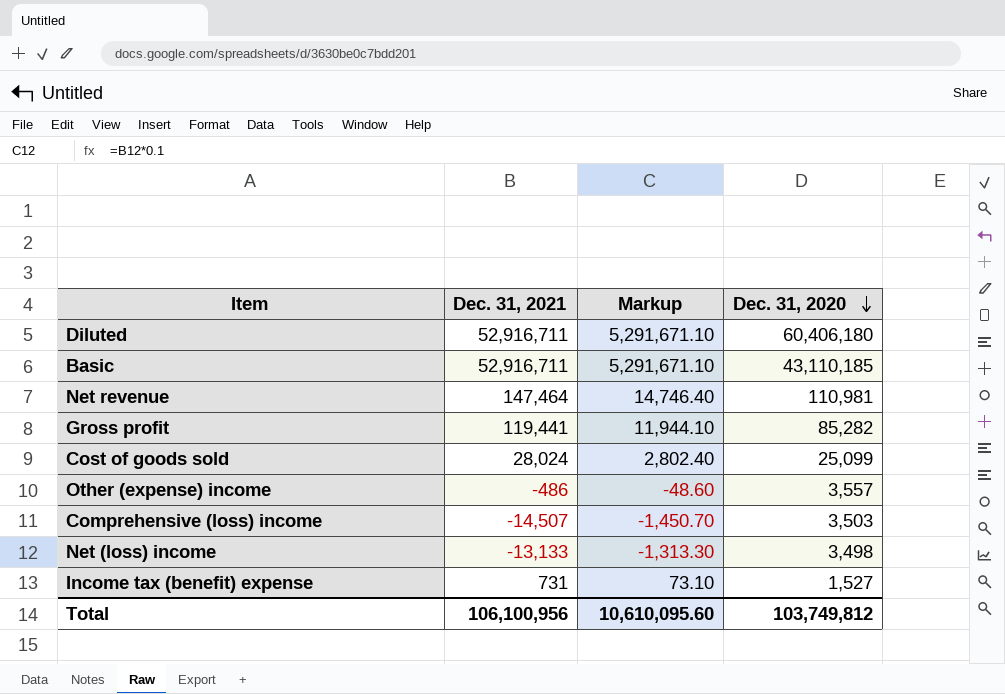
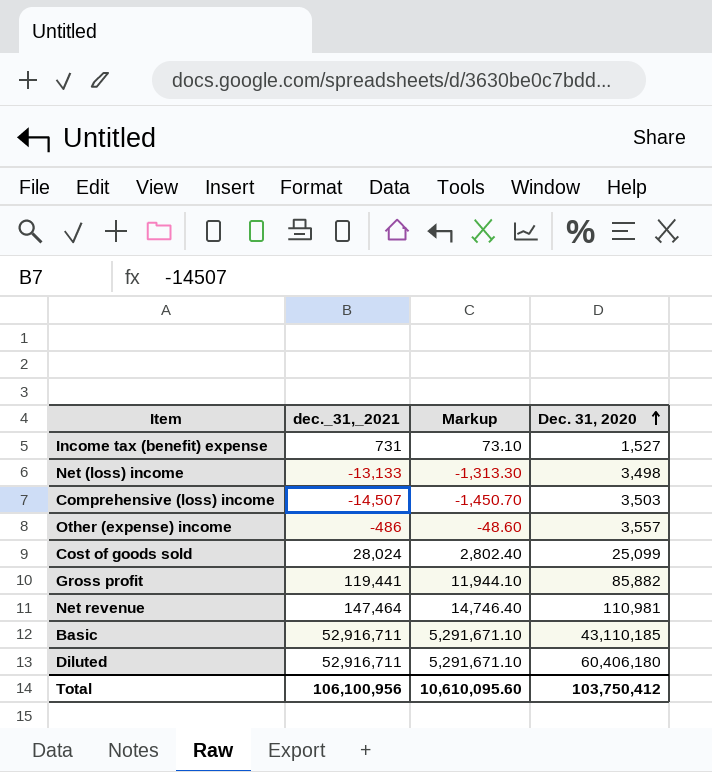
row order: Dec. 31, 2020 descending -> Dec. 31, 2020 ascending
column name: Dec. 31, 2021 -> dec._31,_2021
Gross profit | Dec. 31, 2020: 85,282 -> 85,882
Total | Dec. 31, 2020: 103,749,812 -> 103,750,412

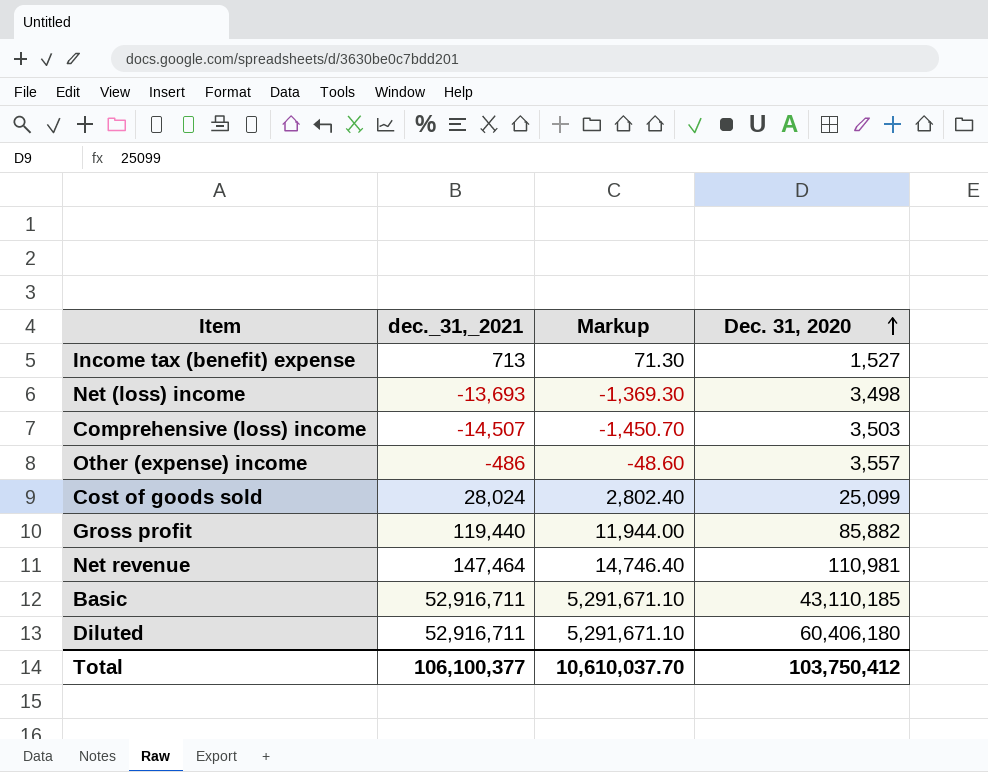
Income tax (benefit) expense | dec._31,_2021: 731 -> 713
Income tax (benefit) expense | Markup: 73.10 -> 71.30
Net (loss) income | dec._31,_2021: -13,133 -> -13,693
Net (loss) income | Markup: -1,313.30 -> -1,369.30
Gross profit | dec._31,_2021: 119,441 -> 119,440
Gross profit | Markup: 11,944.10 -> 11,944.00
Total | dec._31,_2021: 106,100,956 -> 106,100,377
Total | Markup: 10,610,095.60 -> 10,610,037.70

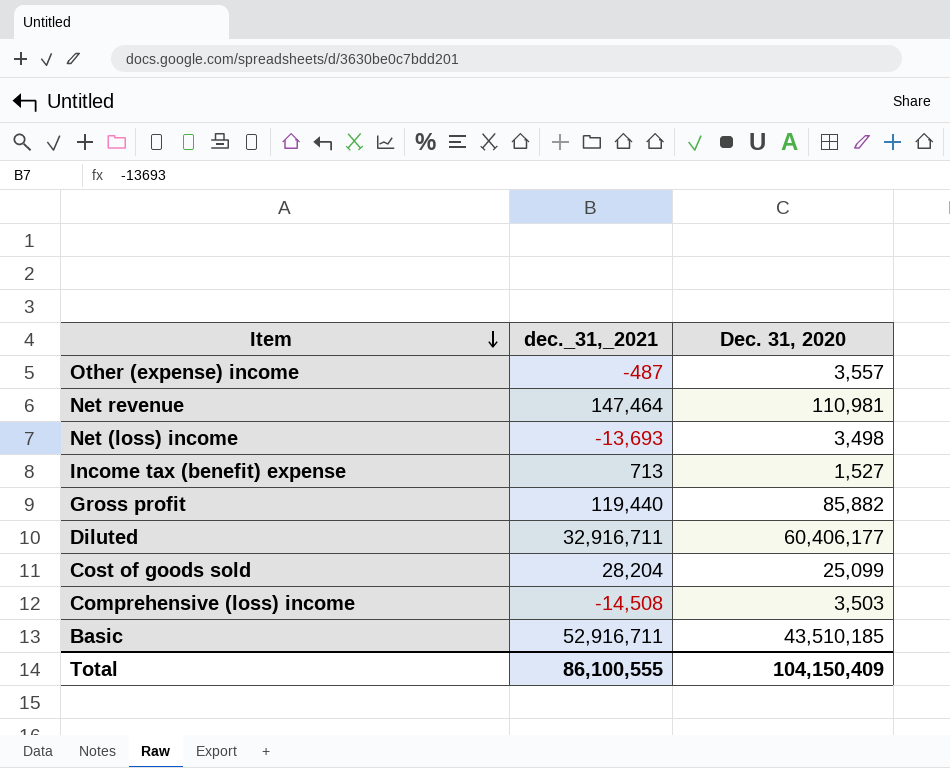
row order: Dec. 31, 2020 ascending -> Item descending
column Markup | formula: [dec._31,_2021] * 0.1 -> none
Other (expense) income | dec._31,_2021: -486 -> -487
Diluted | dec._31,_2021: 52,916,711 -> 32,916,711
Diluted | Dec. 31, 2020: 60,406,180 -> 60,406,177
Cost of goods sold | dec._31,_2021: 28,024 -> 28,204
Comprehensive (loss) income | dec._31,_2021: -14,507 -> -14,508
Basic | Dec. 31, 2020: 43,110,185 -> 43,510,185
Total | dec._31,_2021: 106,100,377 -> 86,100,555
Total | Dec. 31, 2020: 103,750,412 -> 104,150,409

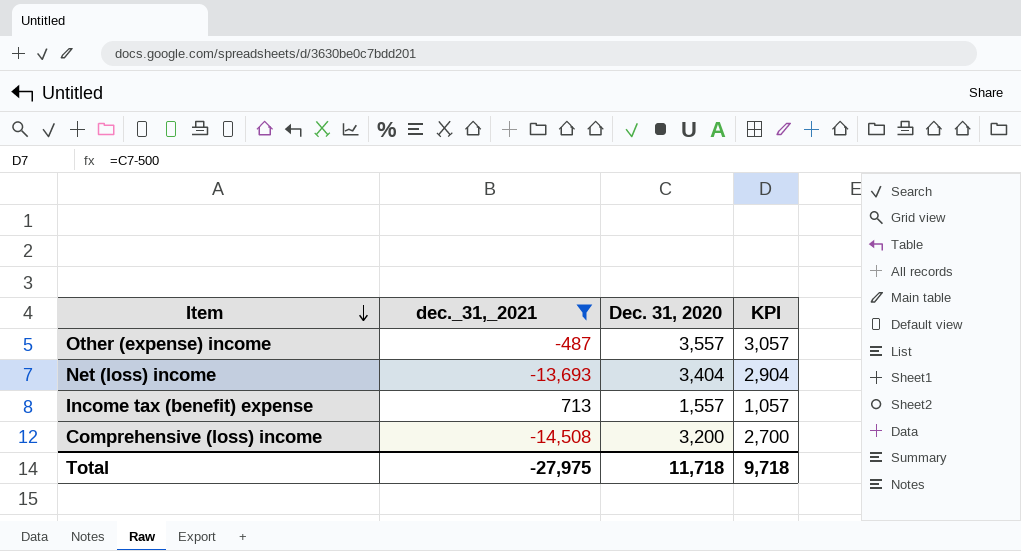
filter: none -> dec._31,_2021 <= 713
column KPI | formula: none -> [Dec. 31, 2020] - 500
Net (loss) income | Dec. 31, 2020: 3,498 -> 3,404
Income tax (benefit) expense | Dec. 31, 2020: 1,527 -> 1,557
Comprehensive (loss) income | Dec. 31, 2020: 3,503 -> 3,200
Total | dec._31,_2021: 86,100,555 -> -27,975
Total | Dec. 31, 2020: 104,150,409 -> 11,718

